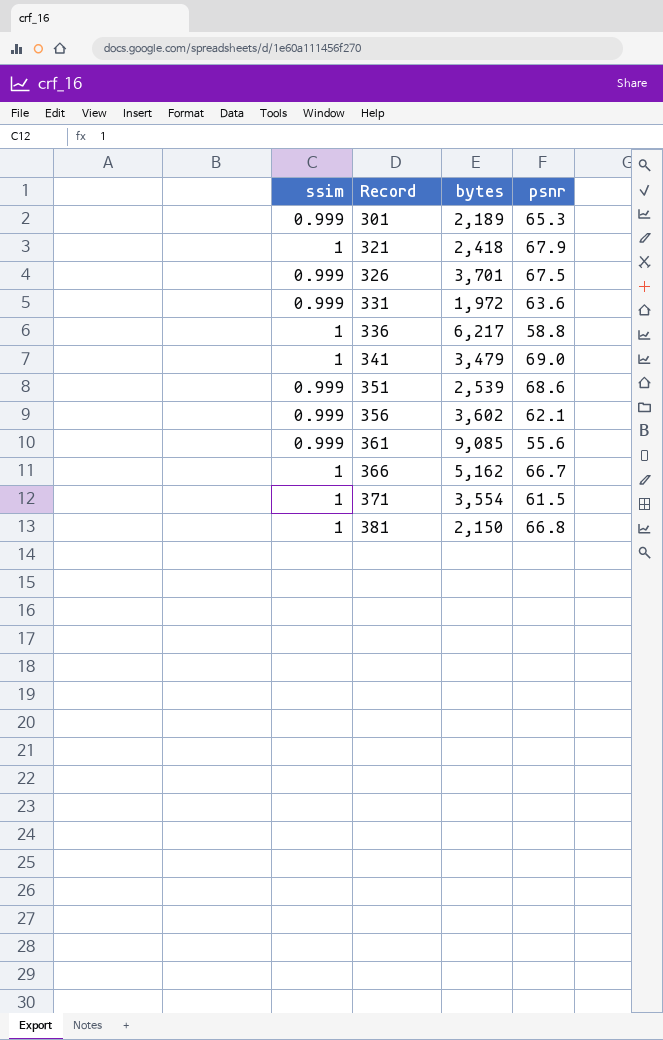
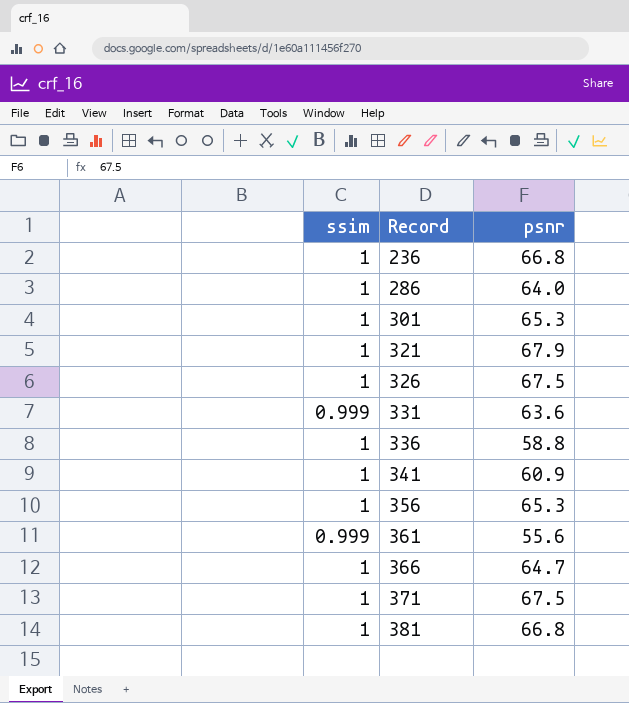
column bytes | position: 3 -> none
row 351: 0.999 | 2,539 | 68.6 -> none
row 236: none -> 1 | 66.8
row 286: none -> 1 | 64.0
301 | ssim: 0.999 -> 1
326 | ssim: 0.999 -> 1
341 | psnr: 69.0 -> 60.9
356 | ssim: 0.999 -> 1
356 | psnr: 62.1 -> 65.3
366 | psnr: 66.7 -> 64.7
371 | psnr: 61.5 -> 67.5

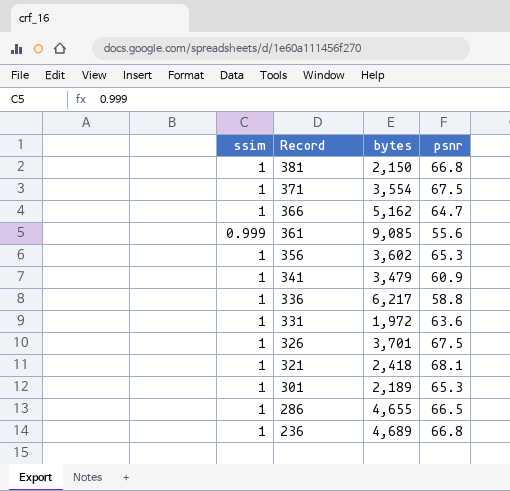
row order: Record ascending -> Record descending
column bytes | position: none -> 3
331 | ssim: 0.999 -> 1
321 | psnr: 67.9 -> 68.1
286 | psnr: 64.0 -> 66.5

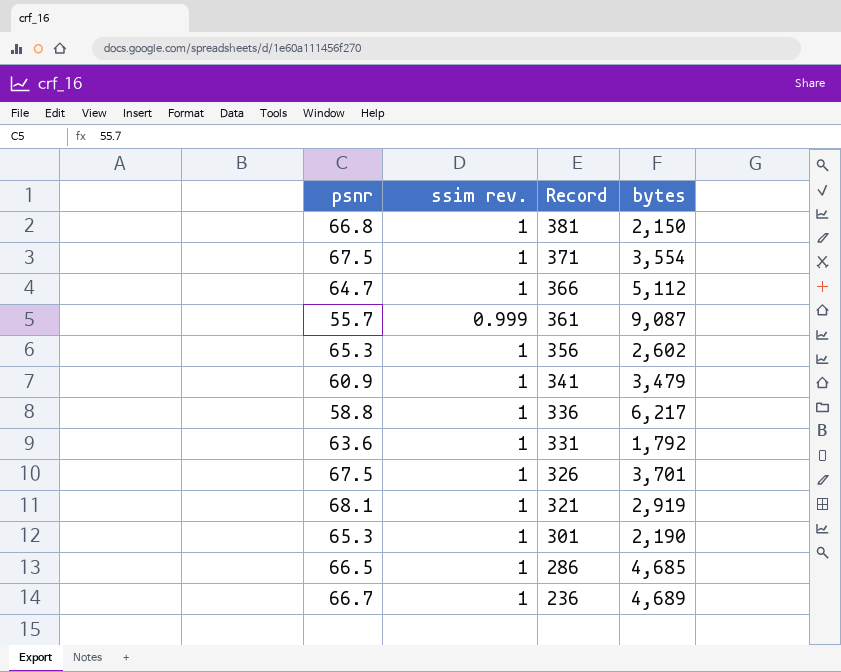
column psnr | position: 4 -> 1
column name: ssim -> ssim rev.
366 | bytes: 5,162 -> 5,112
361 | psnr: 55.6 -> 55.7
361 | bytes: 9,085 -> 9,087
356 | bytes: 3,602 -> 2,602
331 | bytes: 1,972 -> 1,792
321 | bytes: 2,418 -> 2,919
301 | bytes: 2,189 -> 2,190
286 | bytes: 4,655 -> 4,685
236 | psnr: 66.8 -> 66.7

